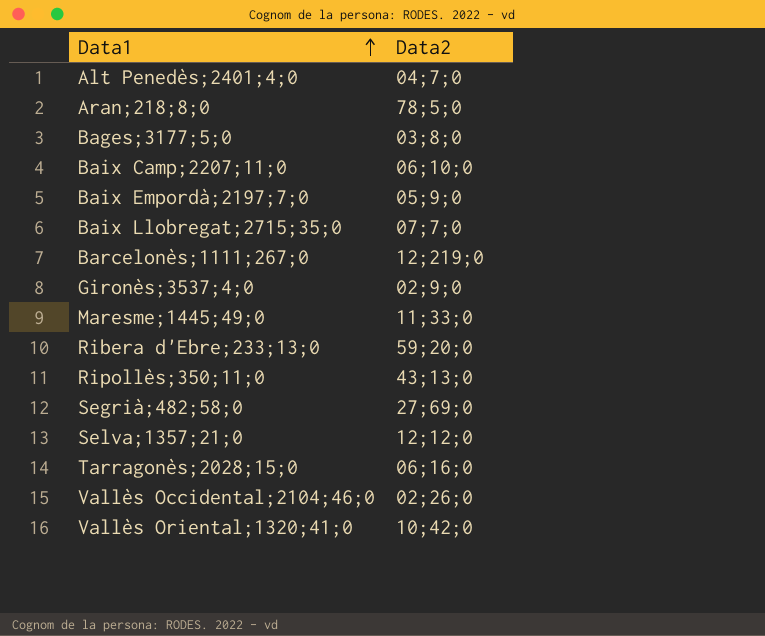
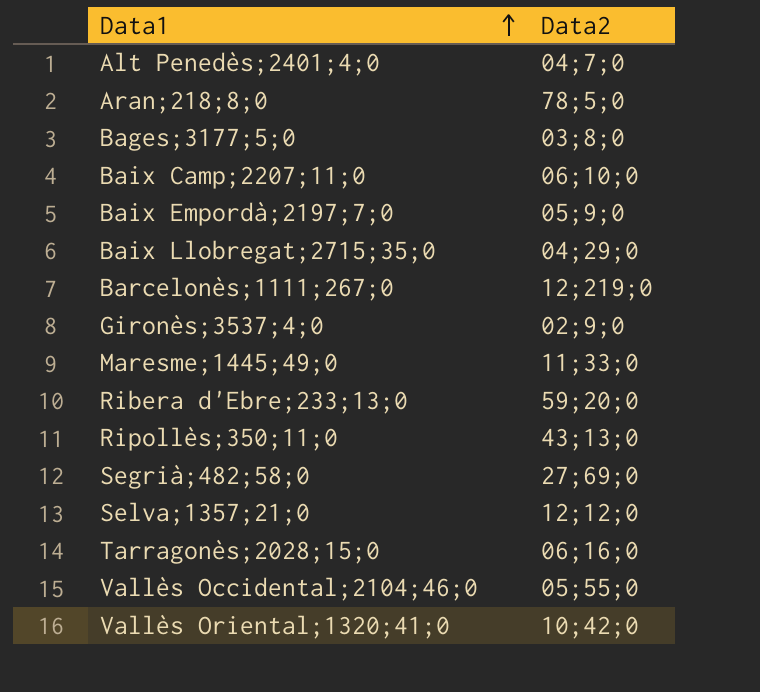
Baix Llobregat;2715;35;0 | Data2: 07;7;0 -> 04;29;0
Vallès Occidental;2104;46;0 | Data2: 02;26;0 -> 05;55;0

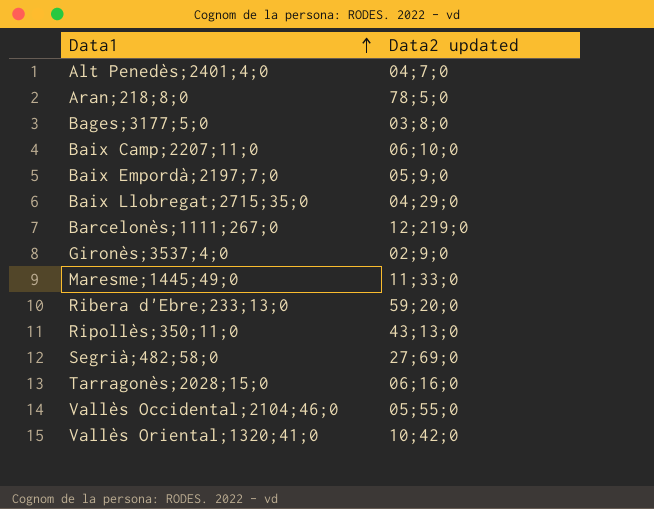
column name: Data2 -> Data2 updated
row Selva;1357;21;0: 12;12;0 -> none

